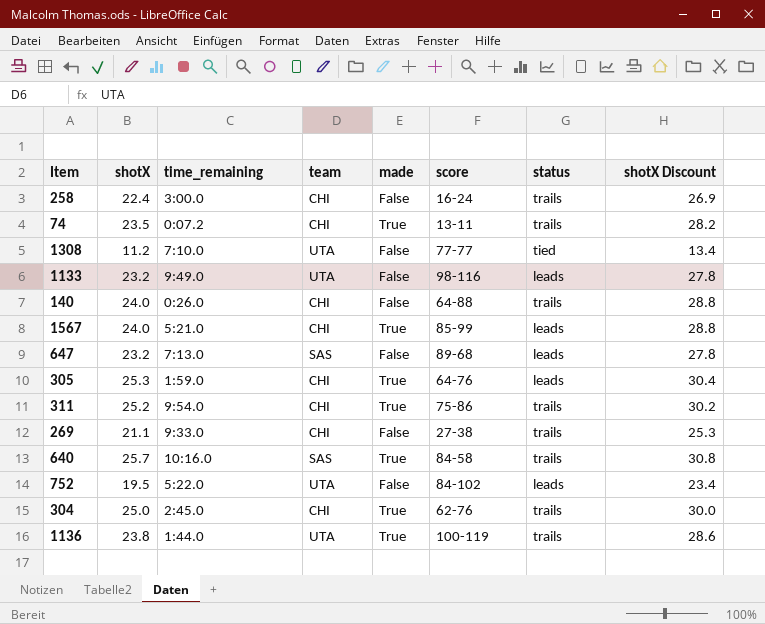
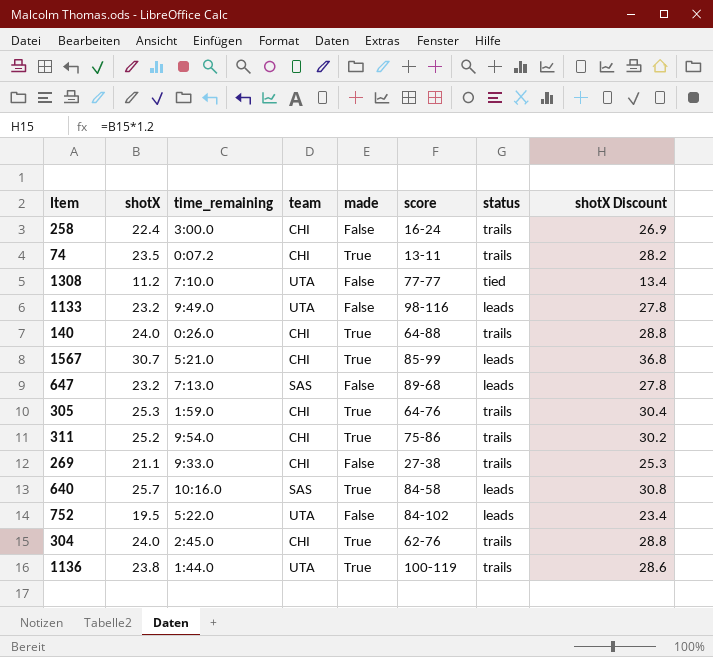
140 | made: False -> True
1567 | shotX: 24.0 -> 30.7
1567 | shotX Discount: 28.8 -> 36.8
305 | status: leads -> trails
640 | status: trails -> leads
304 | shotX: 25.0 -> 24.0
304 | shotX Discount: 30.0 -> 28.8

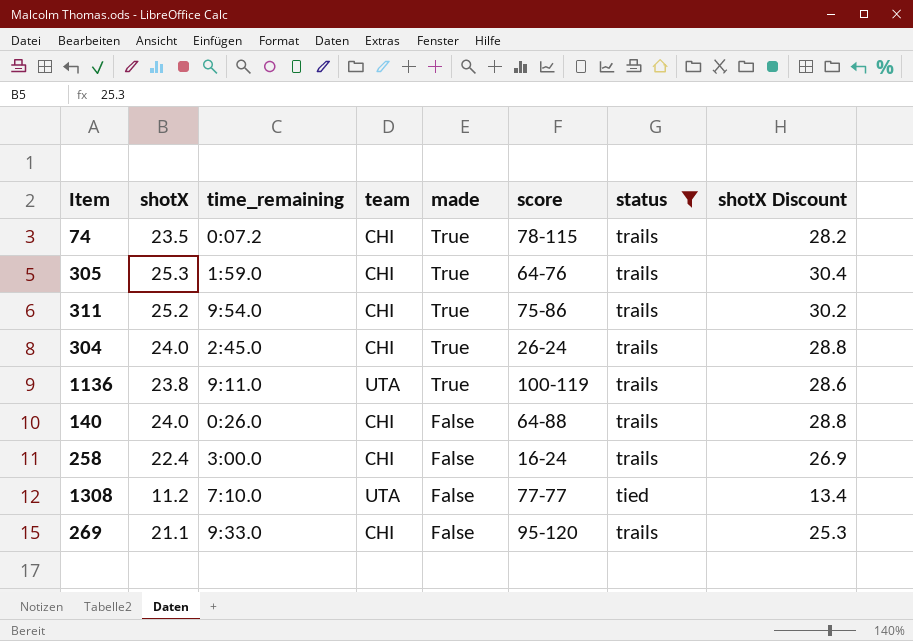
filter: none -> status != leads
row order: none -> made descending
74 | score: 13-11 -> 78-115
304 | score: 62-76 -> 26-24
1136 | time_remaining: 1:44.0 -> 9:11.0
140 | made: True -> False
269 | score: 27-38 -> 95-120

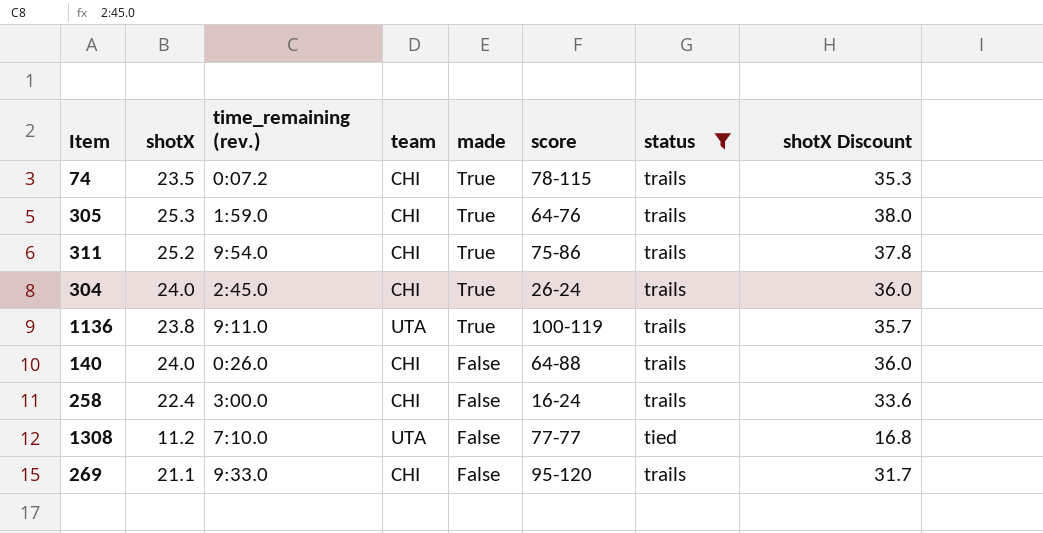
column name: time_remaining -> time_remaining (rev.)
column shotX Discount | formula: [shotX] * 1.2 -> [shotX] * 1.5

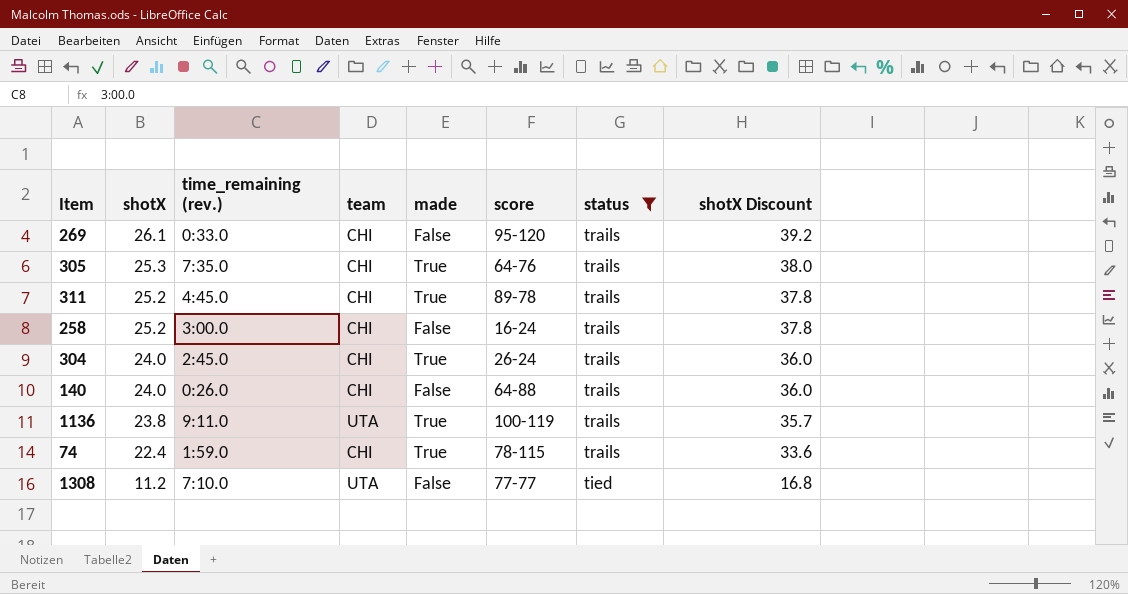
row order: made descending -> shotX descending
269 | shotX: 21.1 -> 26.1
269 | time_remaining (rev.): 9:33.0 -> 0:33.0
269 | shotX Discount: 31.7 -> 39.2
305 | time_remaining (rev.): 1:59.0 -> 7:35.0
311 | time_remaining (rev.): 9:54.0 -> 4:45.0
311 | score: 75-86 -> 89-78
258 | shotX: 22.4 -> 25.2
258 | shotX Discount: 33.6 -> 37.8
74 | shotX: 23.5 -> 22.4
74 | time_remaining (rev.): 0:07.2 -> 1:59.0
74 | shotX Discount: 35.3 -> 33.6

